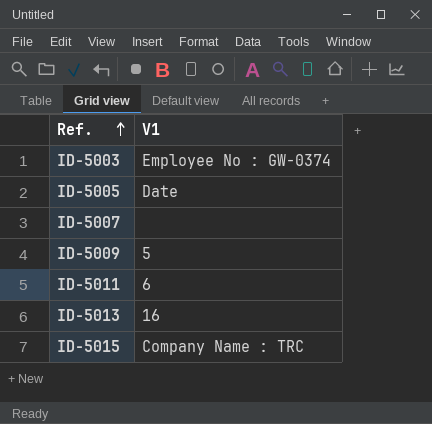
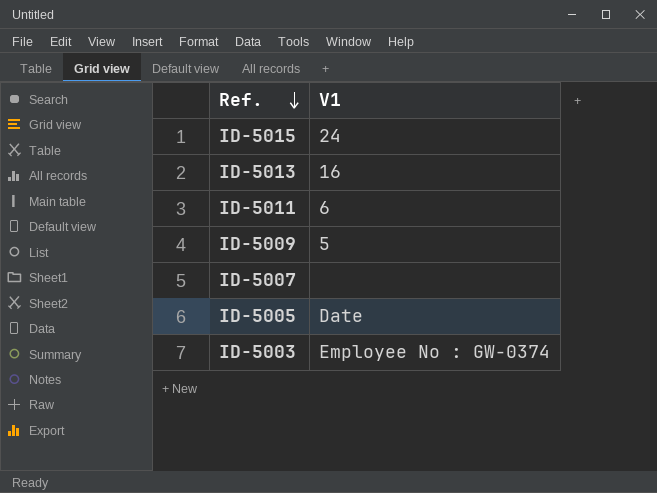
row order: Ref. ascending -> Ref. descending
ID-5015 | V1: Company Name : TRC -> 24

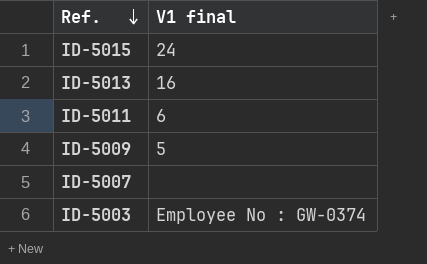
column name: V1 -> V1 final
row ID-5005: Date -> none

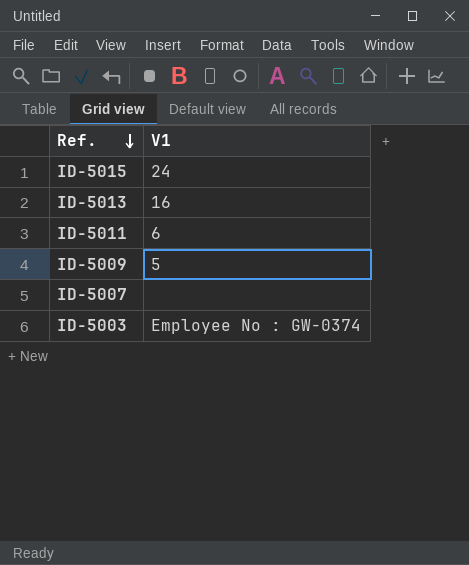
column name: V1 final -> V1

